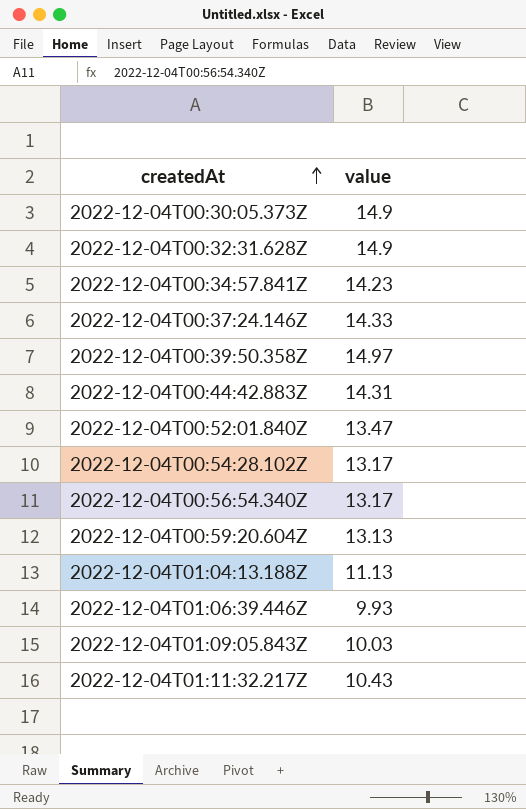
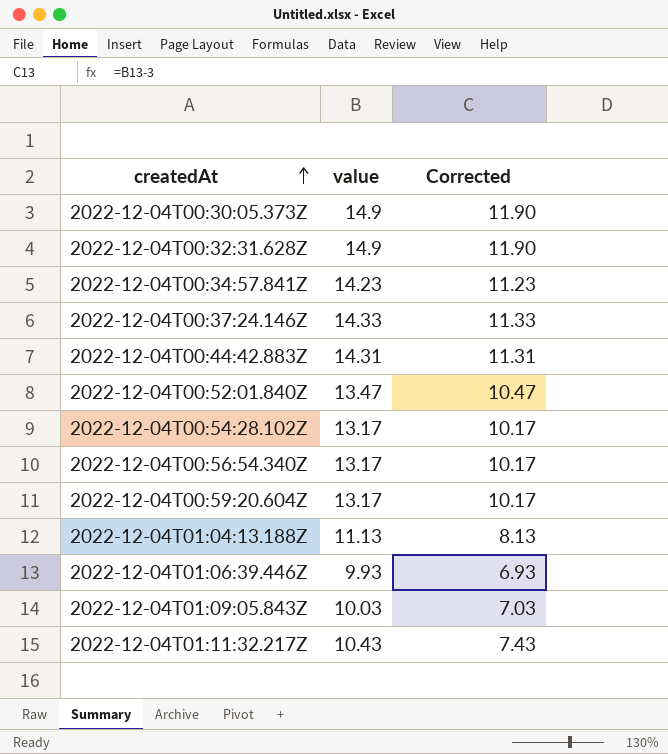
column Corrected | formula: none -> [value] - 3
row 2022-12-04T00:39:50.358Z: 14.97 -> none
2022-12-04T00:59:20.604Z | value: 13.13 -> 13.17

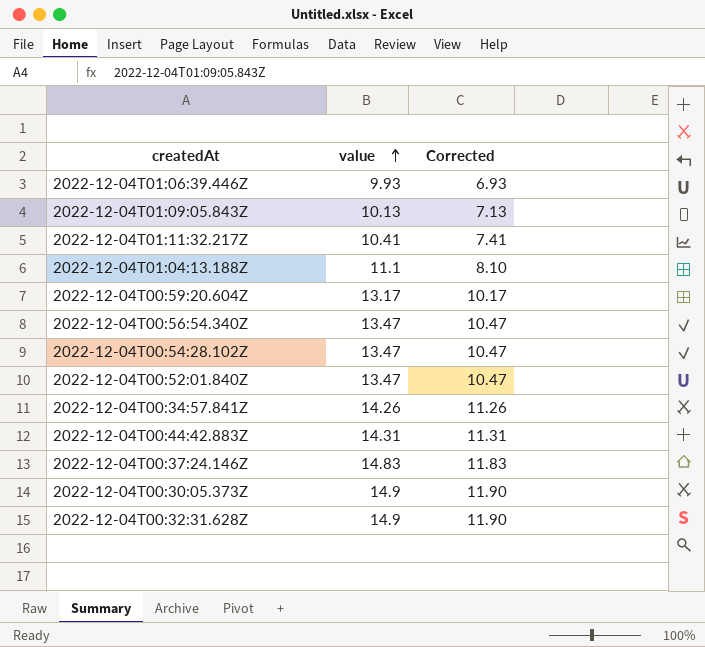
row order: createdAt ascending -> value ascending
2022-12-04T01:09:05.843Z | value: 10.03 -> 10.13
2022-12-04T01:09:05.843Z | Corrected: 7.03 -> 7.13
2022-12-04T01:11:32.217Z | value: 10.43 -> 10.41
2022-12-04T01:11:32.217Z | Corrected: 7.43 -> 7.41
2022-12-04T01:04:13.188Z | value: 11.13 -> 11.1
2022-12-04T01:04:13.188Z | Corrected: 8.13 -> 8.10
2022-12-04T00:56:54.340Z | value: 13.17 -> 13.47
2022-12-04T00:56:54.340Z | Corrected: 10.17 -> 10.47
2022-12-04T00:54:28.102Z | value: 13.17 -> 13.47
2022-12-04T00:54:28.102Z | Corrected: 10.17 -> 10.47
2022-12-04T00:34:57.841Z | value: 14.23 -> 14.26
2022-12-04T00:34:57.841Z | Corrected: 11.23 -> 11.26
2022-12-04T00:37:24.146Z | value: 14.33 -> 14.83
2022-12-04T00:37:24.146Z | Corrected: 11.33 -> 11.83

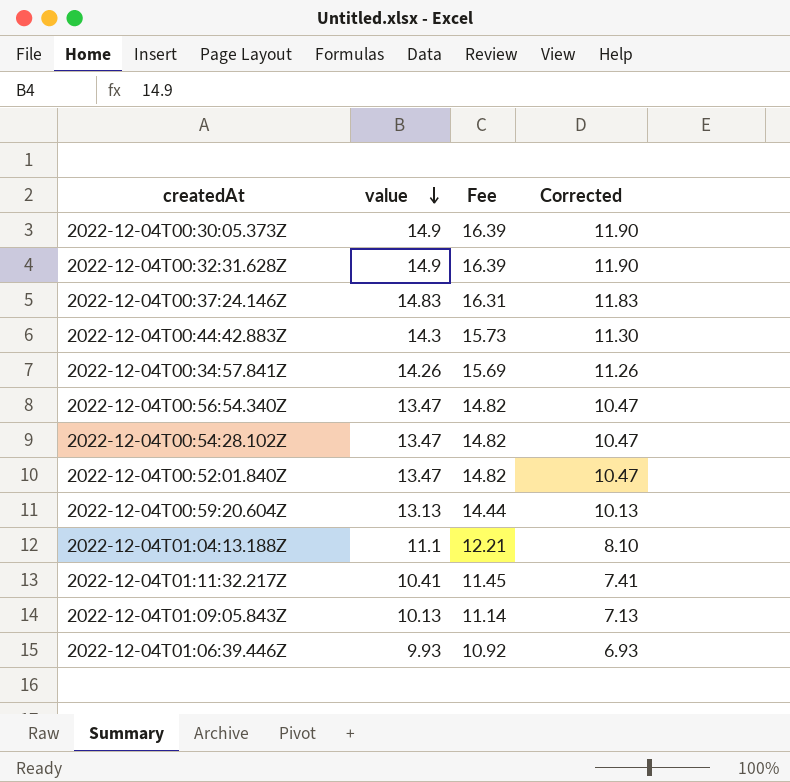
row order: value ascending -> value descending
column Fee | formula: none -> [value] * 1.1
2022-12-04T00:44:42.883Z | value: 14.31 -> 14.3
2022-12-04T00:44:42.883Z | Corrected: 11.31 -> 11.30
2022-12-04T00:59:20.604Z | value: 13.17 -> 13.13
2022-12-04T00:59:20.604Z | Corrected: 10.17 -> 10.13

